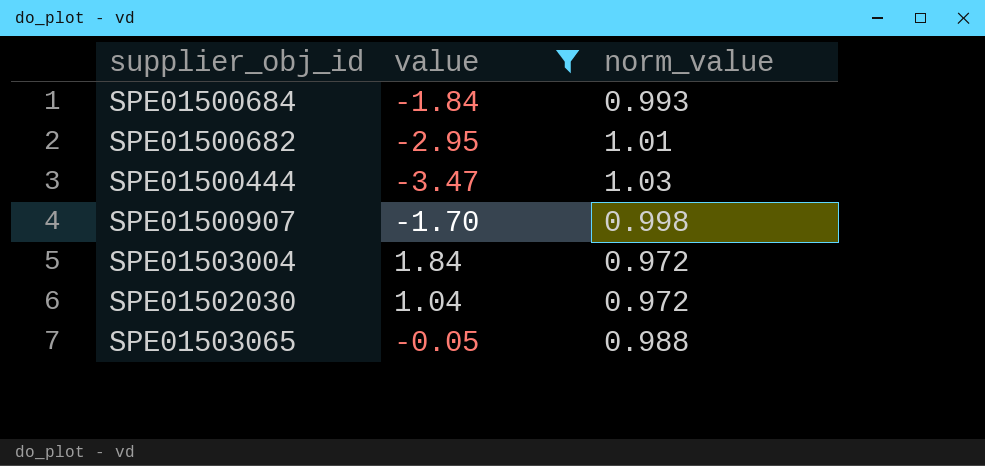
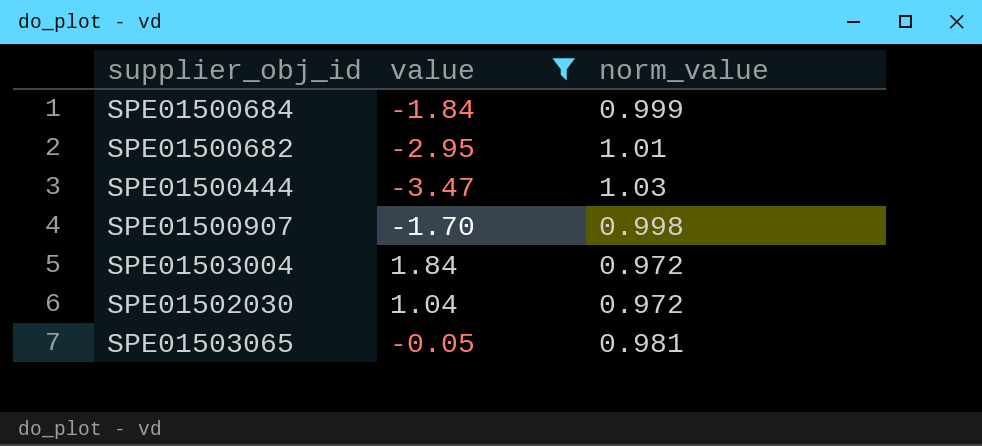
SPE01500684 | norm_value: 0.993 -> 0.999
SPE01503065 | norm_value: 0.988 -> 0.981

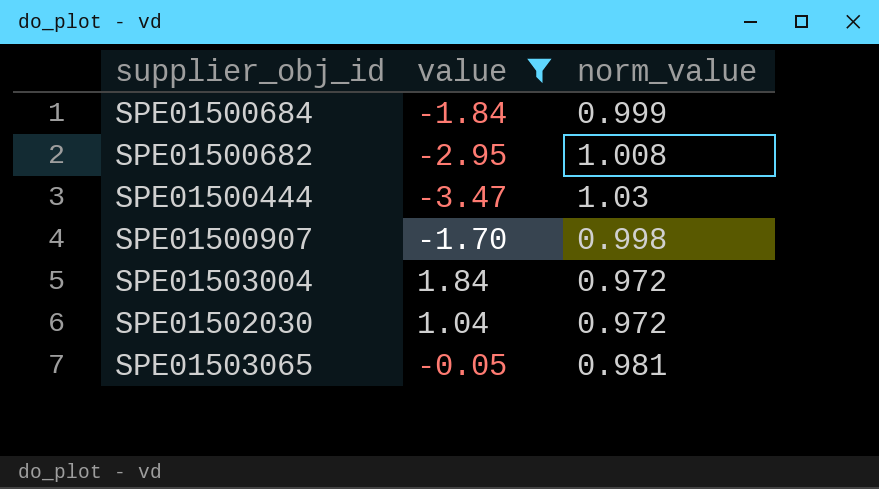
SPE01500682 | norm_value: 1.01 -> 1.008

